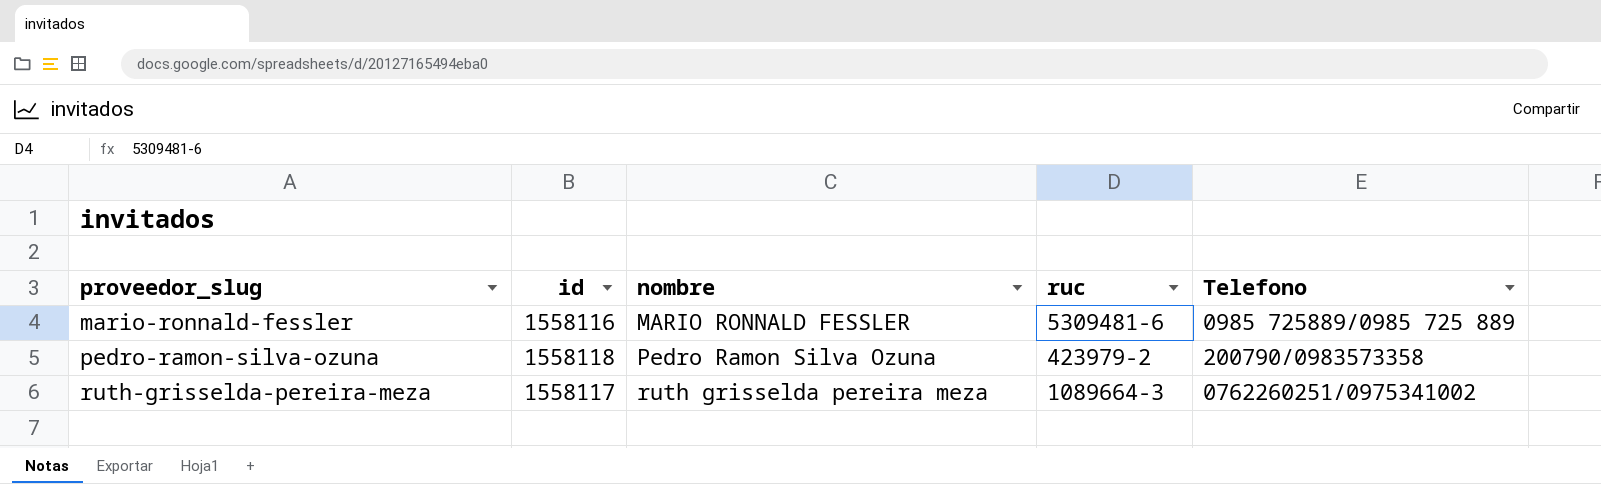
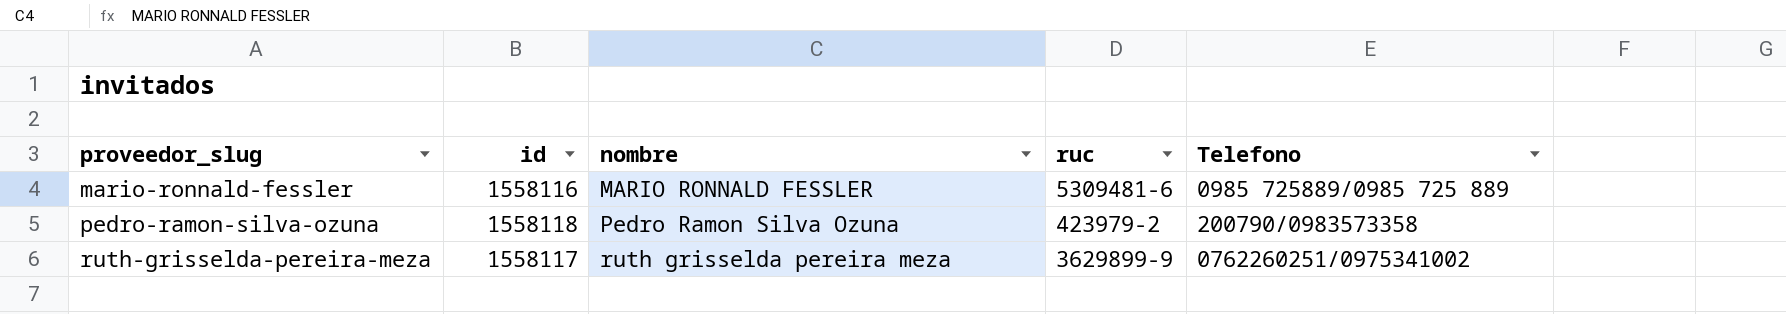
ruth-grisselda-pereira-meza | ruc: 1089664-3 -> 3629899-9

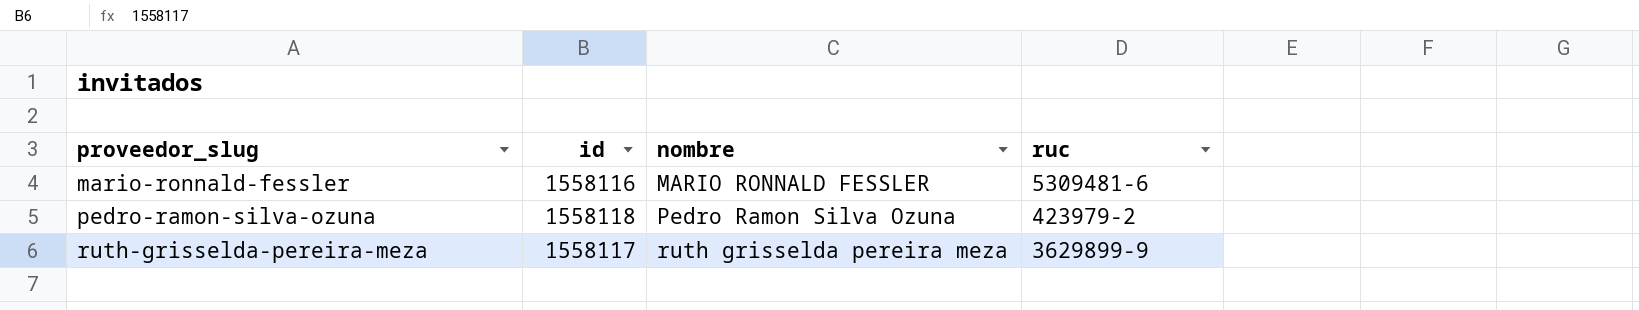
column Telefono | position: 5 -> none

